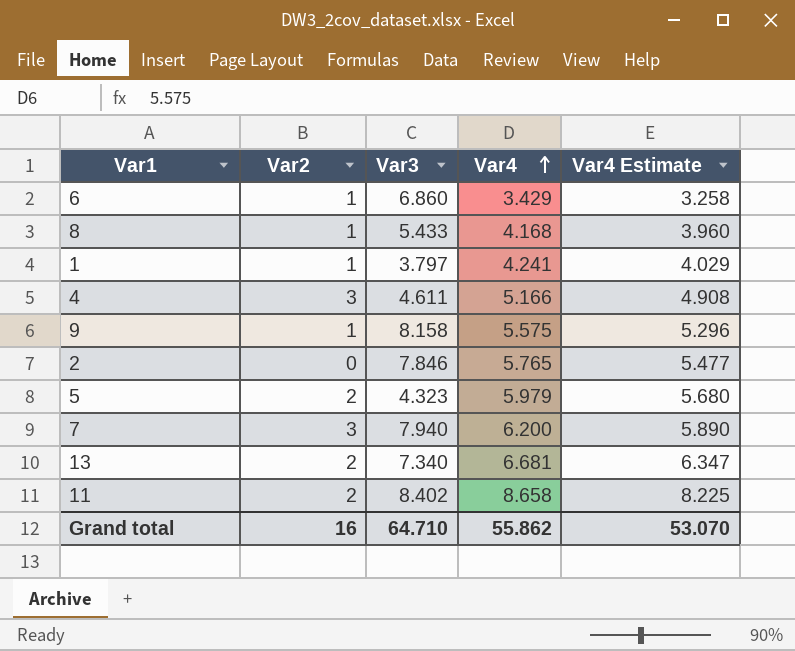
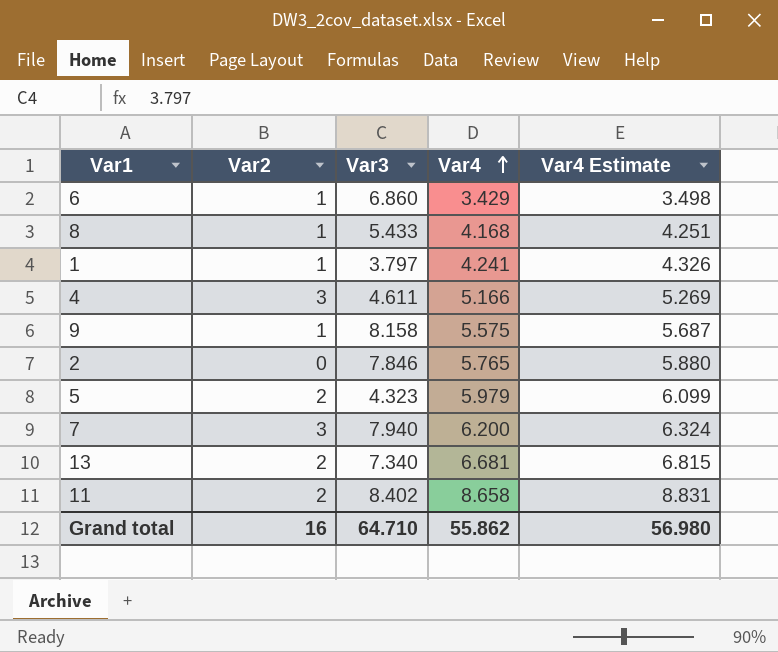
column Var4 Estimate | formula: [Var4] * 0.95 -> [Var4] * 1.02
Grand total | Var4 Estimate: 53.070 -> 56.980

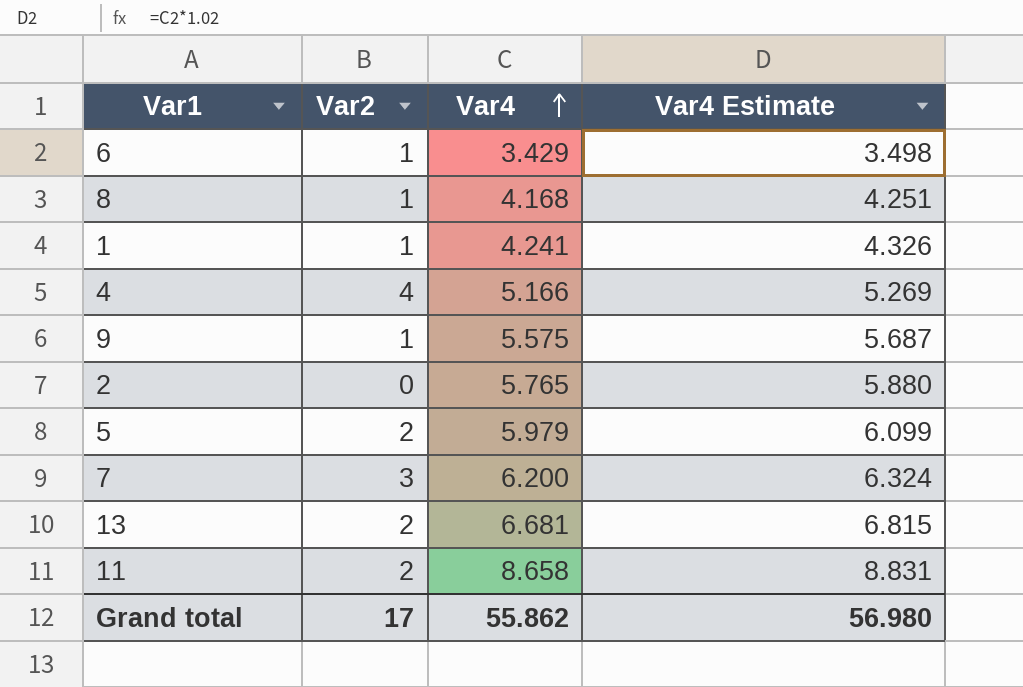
column Var3 | position: 3 -> none
4 | Var2: 3 -> 4
Grand total | Var2: 16 -> 17

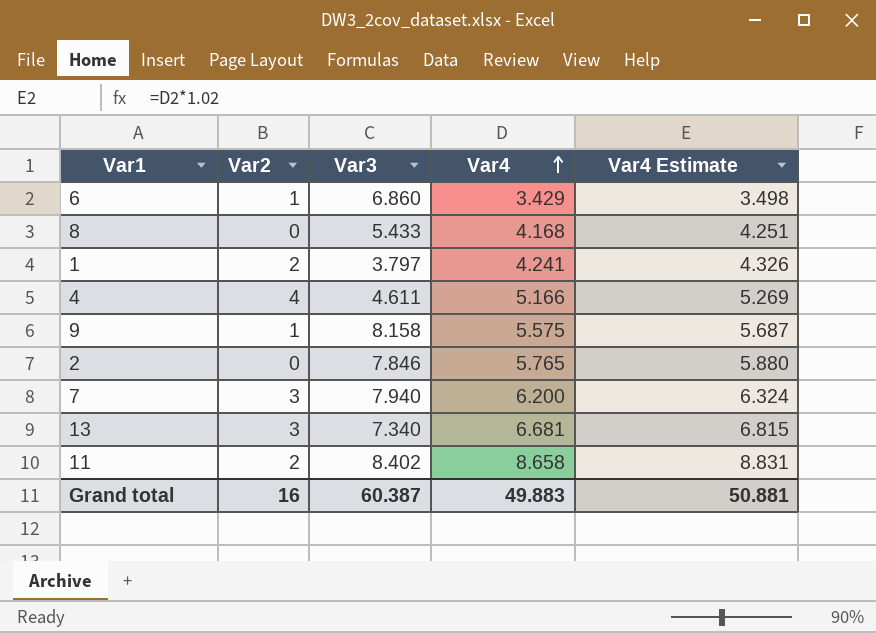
column Var3 | position: none -> 3
row 5: 2 | 5.979 | 6.099 -> none
8 | Var2: 1 -> 0
1 | Var2: 1 -> 2
13 | Var2: 2 -> 3
Grand total | Var2: 17 -> 16
Grand total | Var4: 55.862 -> 49.883
Grand total | Var4 Estimate: 56.980 -> 50.881

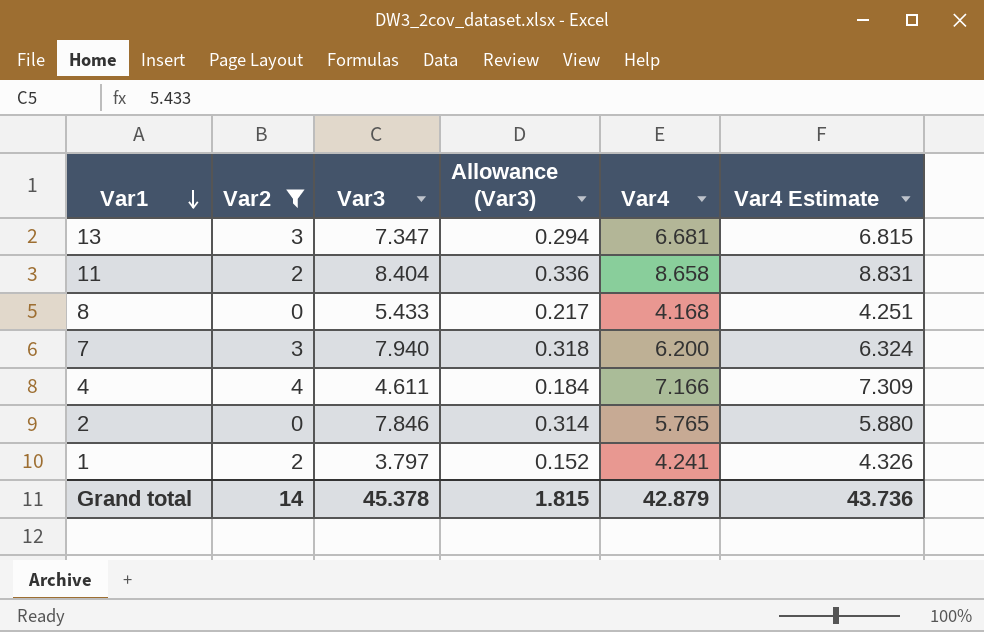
filter: none -> Var2 != 1
row order: Var4 ascending -> Var1 descending
column Allowance (Var3) | formula: none -> [Var3] * 0.04
13 | Var3: 7.340 -> 7.347
11 | Var3: 8.402 -> 8.404
4 | Var4: 5.166 -> 7.166
4 | Var4 Estimate: 5.269 -> 7.309
Grand total | Var2: 16 -> 14
Grand total | Var3: 60.387 -> 45.378
Grand total | Var4: 49.883 -> 42.879
Grand total | Var4 Estimate: 50.881 -> 43.736

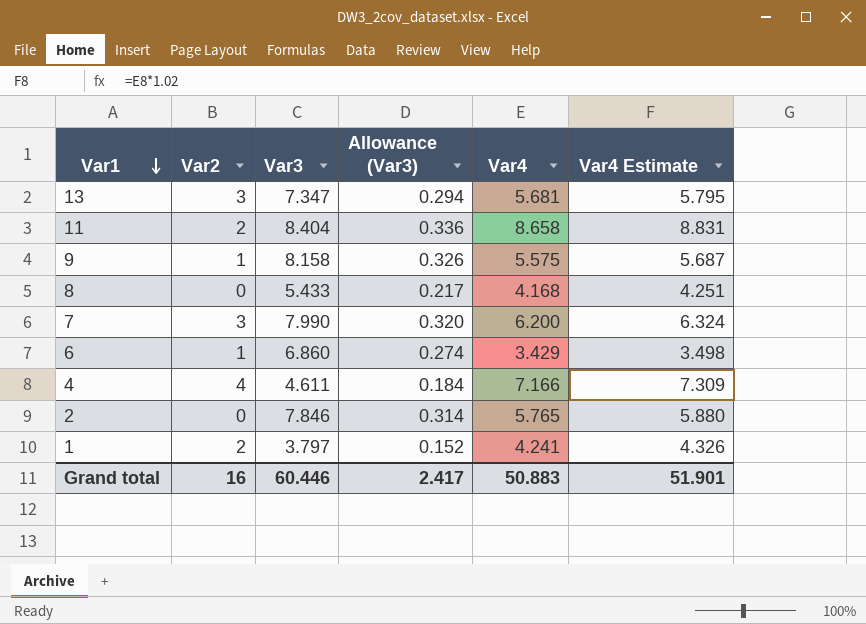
filter: Var2 != 1 -> none
13 | Var4: 6.681 -> 5.681
13 | Var4 Estimate: 6.815 -> 5.795
7 | Var3: 7.940 -> 7.990
7 | Allowance (Var3): 0.318 -> 0.320
Grand total | Var2: 14 -> 16
Grand total | Var3: 45.378 -> 60.446
Grand total | Allowance (Var3): 1.815 -> 2.417
Grand total | Var4: 42.879 -> 50.883
Grand total | Var4 Estimate: 43.736 -> 51.901

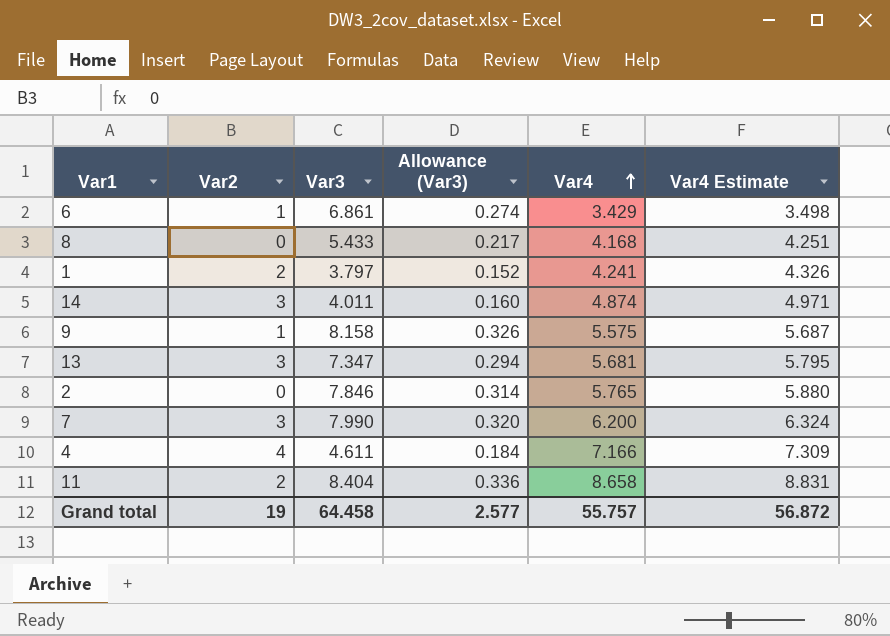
row order: Var1 descending -> Var4 ascending
6 | Var3: 6.860 -> 6.861
row 14: none -> 3 | 4.011 | 0.160 | 4.874 | 4.971
Grand total | Var2: 16 -> 19
Grand total | Var3: 60.446 -> 64.458
Grand total | Allowance (Var3): 2.417 -> 2.577
Grand total | Var4: 50.883 -> 55.757
Grand total | Var4 Estimate: 51.901 -> 56.872

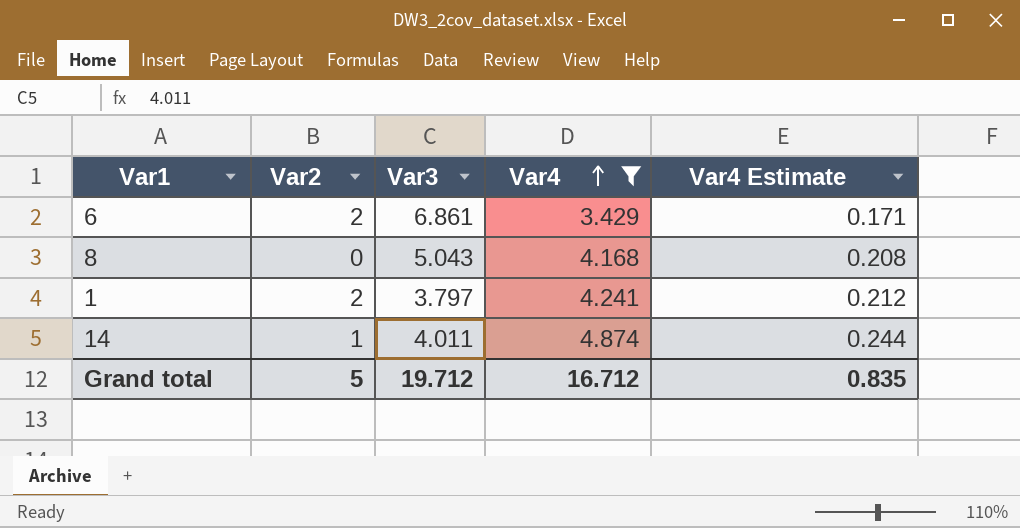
filter: none -> Var4 <= 4.874
column Allowance (Var3) | formula: [Var3] * 0.04 -> none
column Var4 Estimate | formula: [Var4] * 1.02 -> [Var4] * 0.05
6 | Var2: 1 -> 2
8 | Var3: 5.433 -> 5.043
14 | Var2: 3 -> 1
Grand total | Var2: 19 -> 5
Grand total | Var3: 64.458 -> 19.712
Grand total | Var4: 55.757 -> 16.712
Grand total | Var4 Estimate: 56.872 -> 0.835

